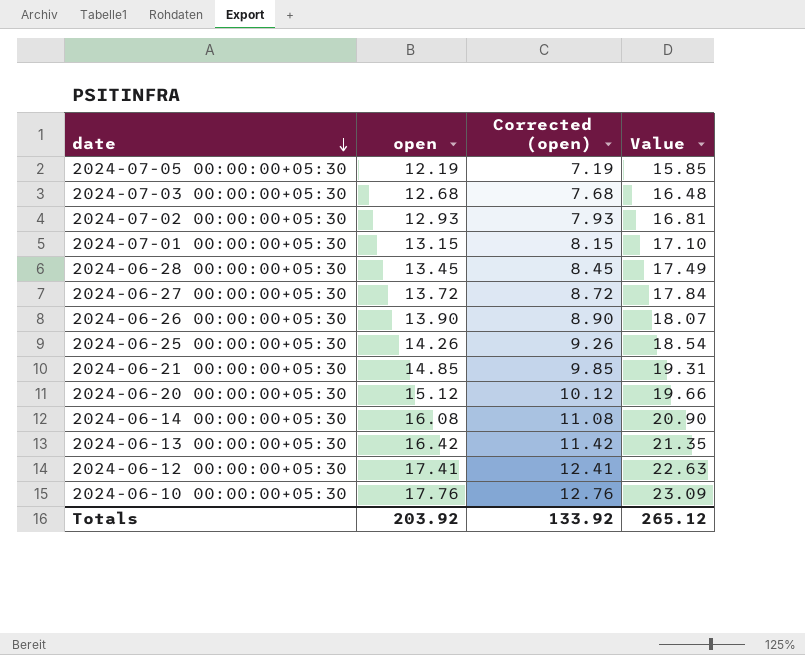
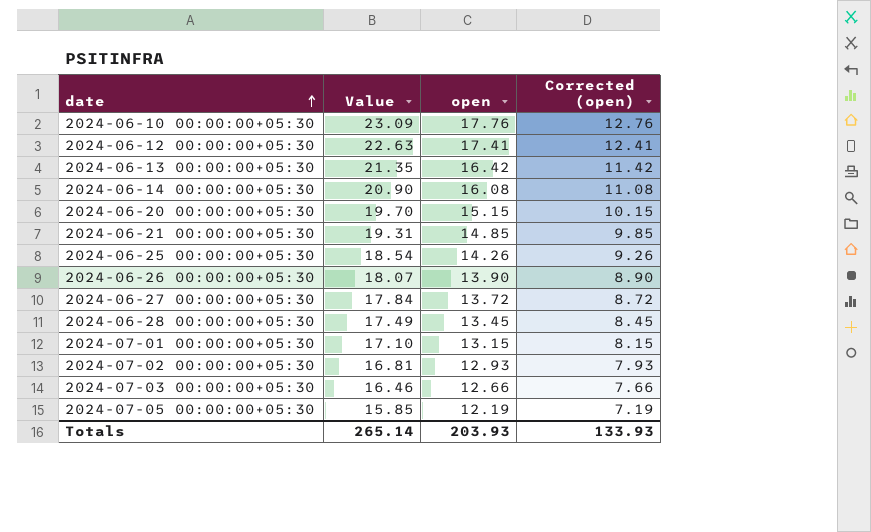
row order: date descending -> date ascending
column Value | position: 4 -> 2
2024-06-20 00:00:00+05:30 | Value: 19.66 -> 19.70
2024-06-20 00:00:00+05:30 | open: 15.12 -> 15.15
2024-06-20 00:00:00+05:30 | Corrected (open): 10.12 -> 10.15
2024-07-03 00:00:00+05:30 | Value: 16.48 -> 16.46
2024-07-03 00:00:00+05:30 | open: 12.68 -> 12.66
2024-07-03 00:00:00+05:30 | Corrected (open): 7.68 -> 7.66
Totals | Value: 265.12 -> 265.14
Totals | open: 203.92 -> 203.93
Totals | Corrected (open): 133.92 -> 133.93

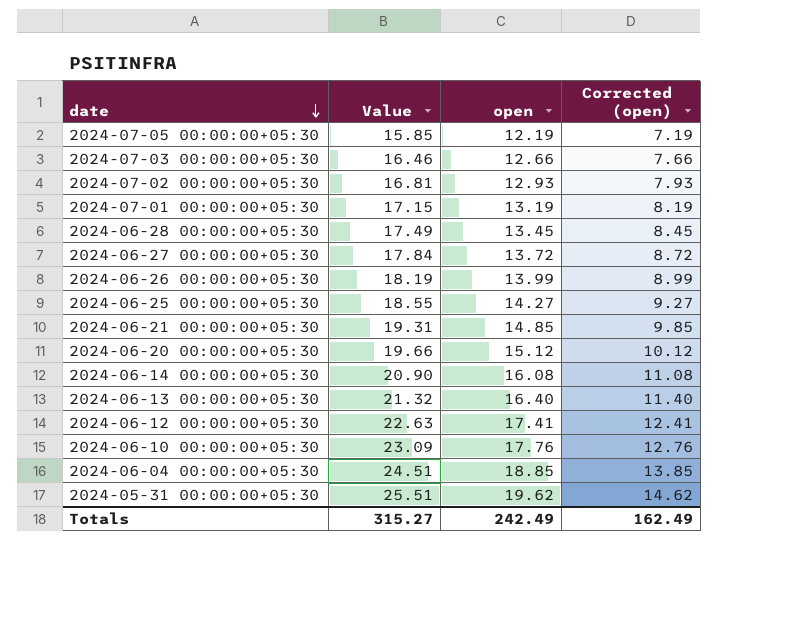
row order: date ascending -> date descending
2024-07-01 00:00:00+05:30 | Value: 17.10 -> 17.15
2024-07-01 00:00:00+05:30 | open: 13.15 -> 13.19
2024-07-01 00:00:00+05:30 | Corrected (open): 8.15 -> 8.19
2024-06-26 00:00:00+05:30 | Value: 18.07 -> 18.19
2024-06-26 00:00:00+05:30 | open: 13.90 -> 13.99
2024-06-26 00:00:00+05:30 | Corrected (open): 8.90 -> 8.99
2024-06-25 00:00:00+05:30 | Value: 18.54 -> 18.55
2024-06-25 00:00:00+05:30 | open: 14.26 -> 14.27
2024-06-25 00:00:00+05:30 | Corrected (open): 9.26 -> 9.27
2024-06-20 00:00:00+05:30 | Value: 19.70 -> 19.66
2024-06-20 00:00:00+05:30 | open: 15.15 -> 15.12
2024-06-20 00:00:00+05:30 | Corrected (open): 10.15 -> 10.12
2024-06-13 00:00:00+05:30 | Value: 21.35 -> 21.32
2024-06-13 00:00:00+05:30 | open: 16.42 -> 16.40
2024-06-13 00:00:00+05:30 | Corrected (open): 11.42 -> 11.40
row 2024-06-04 00:00:00+05:30: none -> 24.51 | 18.85 | 13.85
row 2024-05-31 00:00:00+05:30: none -> 25.51 | 19.62 | 14.62
Totals | Value: 265.14 -> 315.27
Totals | open: 203.93 -> 242.49
Totals | Corrected (open): 133.93 -> 162.49

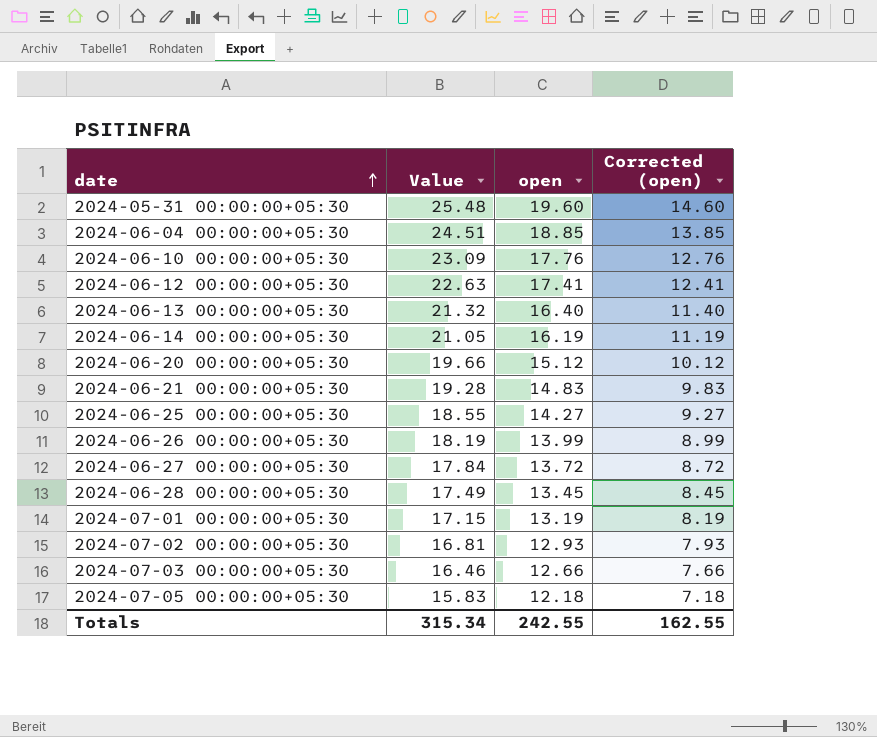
row order: date descending -> date ascending
2024-05-31 00:00:00+05:30 | Value: 25.51 -> 25.48
2024-05-31 00:00:00+05:30 | open: 19.62 -> 19.60
2024-05-31 00:00:00+05:30 | Corrected (open): 14.62 -> 14.60
2024-06-14 00:00:00+05:30 | Value: 20.90 -> 21.05
2024-06-14 00:00:00+05:30 | open: 16.08 -> 16.19
2024-06-14 00:00:00+05:30 | Corrected (open): 11.08 -> 11.19
2024-06-21 00:00:00+05:30 | Value: 19.31 -> 19.28
2024-06-21 00:00:00+05:30 | open: 14.85 -> 14.83
2024-06-21 00:00:00+05:30 | Corrected (open): 9.85 -> 9.83
2024-07-05 00:00:00+05:30 | Value: 15.85 -> 15.83
2024-07-05 00:00:00+05:30 | open: 12.19 -> 12.18
2024-07-05 00:00:00+05:30 | Corrected (open): 7.19 -> 7.18
Totals | Value: 315.27 -> 315.34
Totals | open: 242.49 -> 242.55
Totals | Corrected (open): 162.49 -> 162.55

